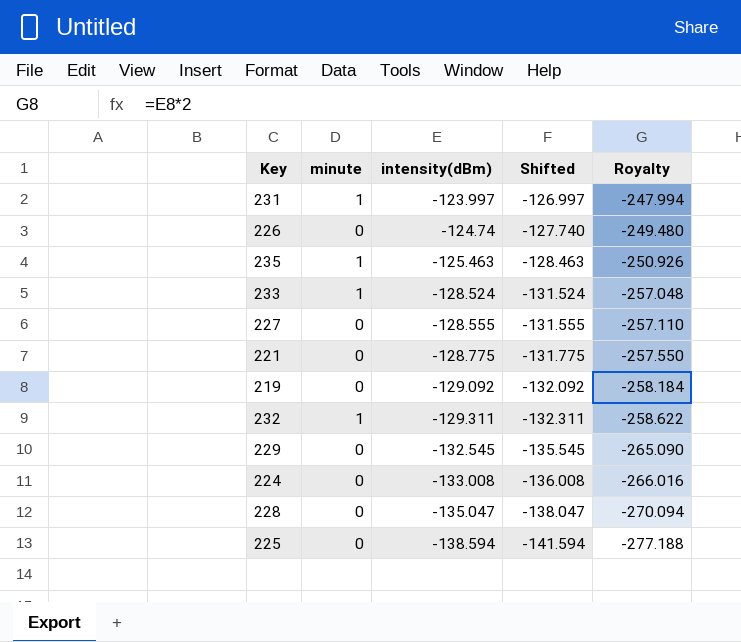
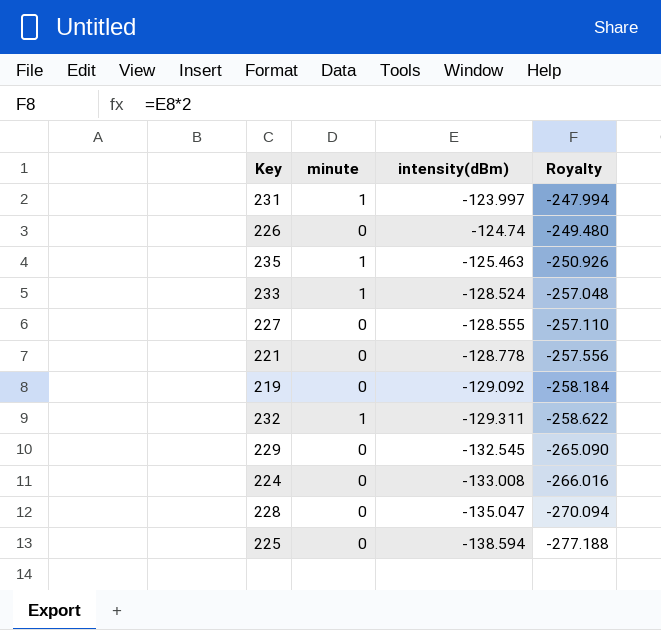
column Shifted | formula: [intensity(dBm)] - 3 -> none
221 | intensity(dBm): -128.775 -> -128.778
221 | Royalty: -257.550 -> -257.556

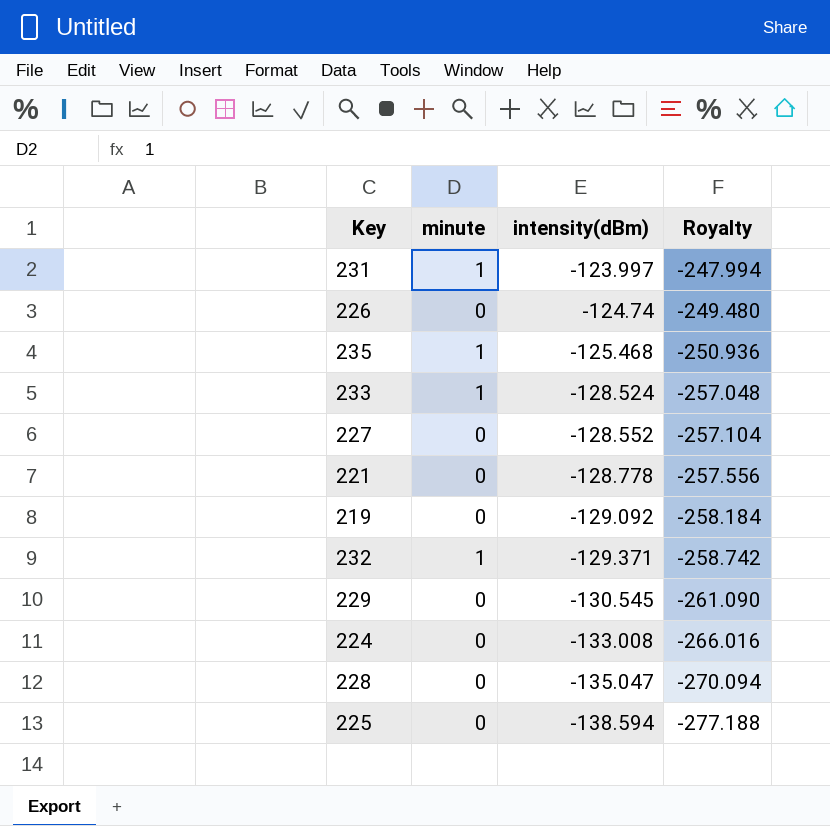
235 | intensity(dBm): -125.463 -> -125.468
235 | Royalty: -250.926 -> -250.936
227 | intensity(dBm): -128.555 -> -128.552
227 | Royalty: -257.110 -> -257.104
232 | intensity(dBm): -129.311 -> -129.371
232 | Royalty: -258.622 -> -258.742
229 | intensity(dBm): -132.545 -> -130.545
229 | Royalty: -265.090 -> -261.090

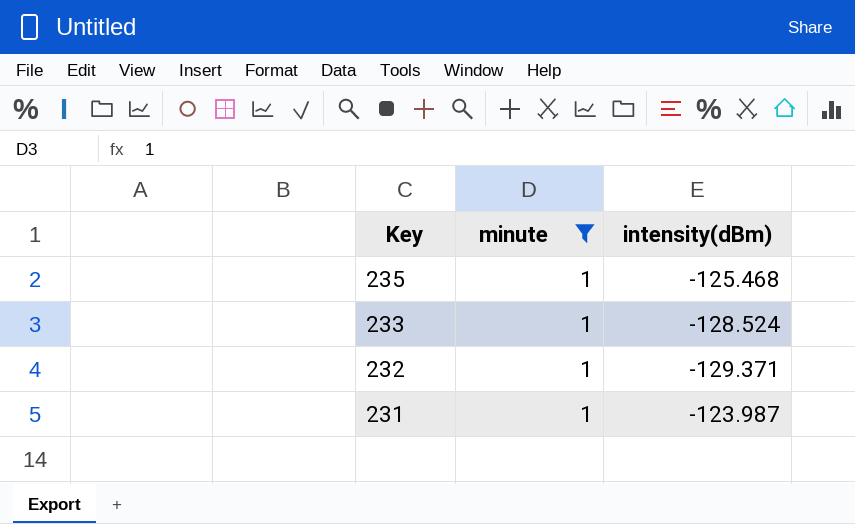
filter: none -> minute = 1
row order: intensity(dBm) descending -> Key descending
column Royalty | formula: [intensity(dBm)] * 2 -> none
231 | intensity(dBm): -123.997 -> -123.987

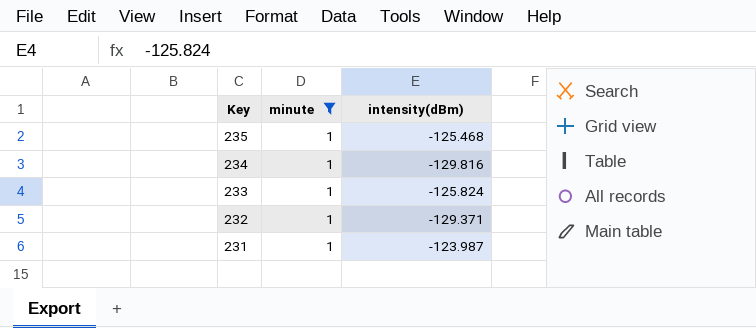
row 234: none -> 1 | -129.816
233 | intensity(dBm): -128.524 -> -125.824

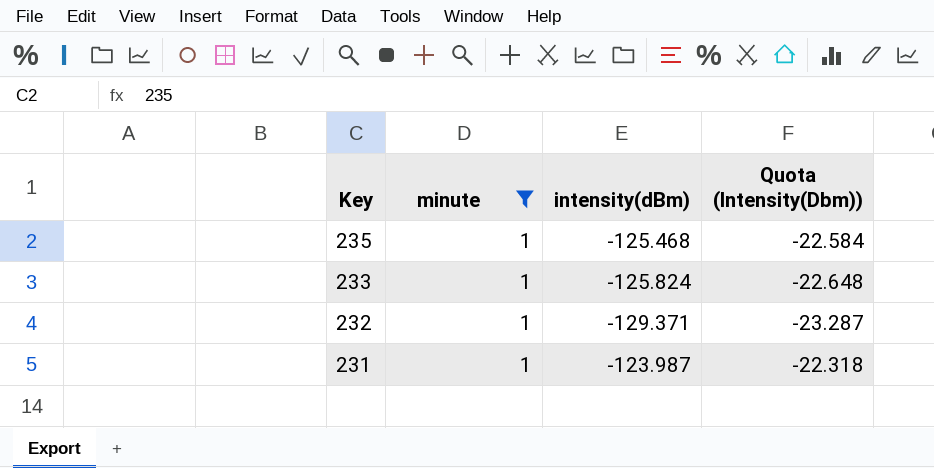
column Quota (Intensity(Dbm)) | formula: none -> [intensity(dBm)] * 0.18
row 234: 1 | -129.816 -> none

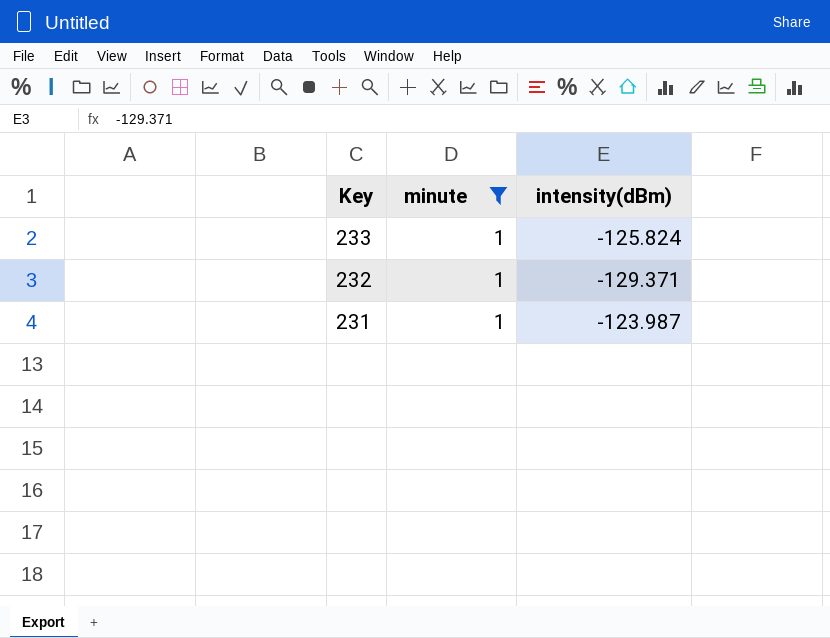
column Quota (Intensity(Dbm)) | formula: [intensity(dBm)] * 0.18 -> none
row 235: 1 | -125.468 | -22.584 -> none

